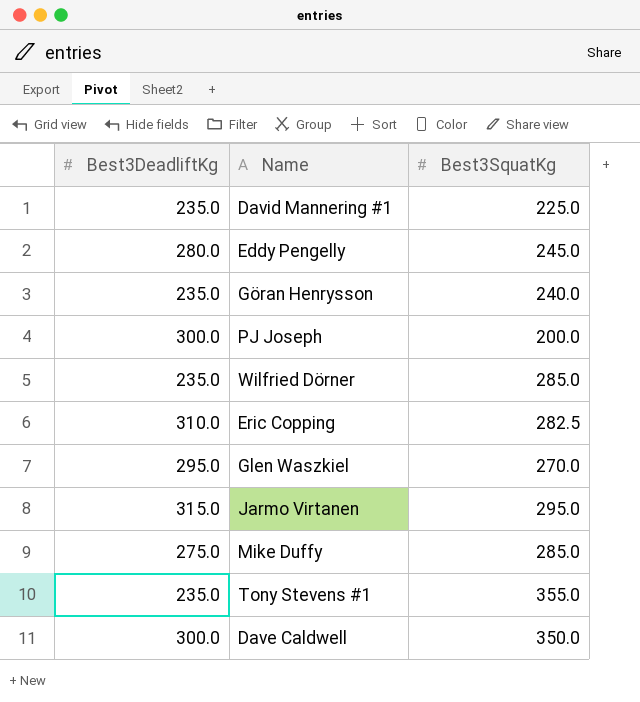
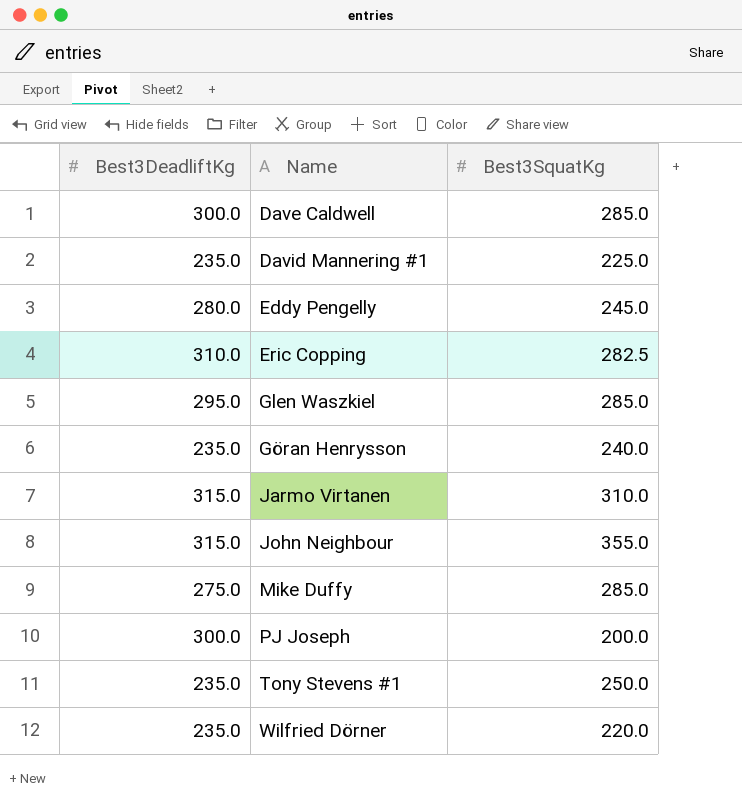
row order: none -> Name ascending
Dave Caldwell | Best3SquatKg: 350.0 -> 285.0
Glen Waszkiel | Best3SquatKg: 270.0 -> 285.0
Jarmo Virtanen | Best3SquatKg: 295.0 -> 310.0
row John Neighbour: none -> 315.0 | 355.0
Tony Stevens #1 | Best3SquatKg: 355.0 -> 250.0
Wilfried Dörner | Best3SquatKg: 285.0 -> 220.0

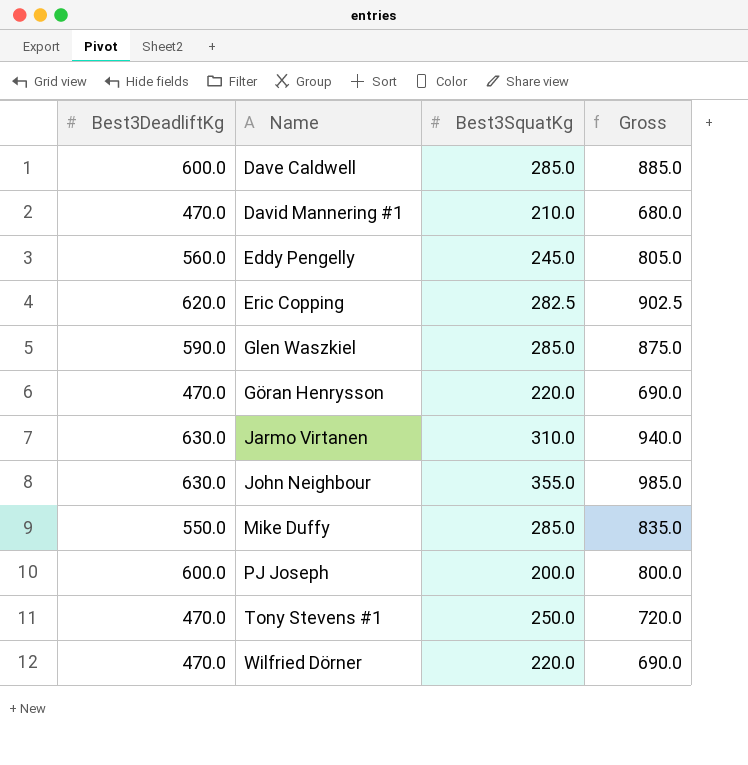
column Gross | formula: none -> [Best3DeadliftKg] + [Best3SquatKg]
Dave Caldwell | Best3DeadliftKg: 300.0 -> 600.0
David Mannering #1 | Best3DeadliftKg: 235.0 -> 470.0
David Mannering #1 | Best3SquatKg: 225.0 -> 210.0
Eddy Pengelly | Best3DeadliftKg: 280.0 -> 560.0
Eric Copping | Best3DeadliftKg: 310.0 -> 620.0
Glen Waszkiel | Best3DeadliftKg: 295.0 -> 590.0
Göran Henrysson | Best3DeadliftKg: 235.0 -> 470.0
Göran Henrysson | Best3SquatKg: 240.0 -> 220.0
Jarmo Virtanen | Best3DeadliftKg: 315.0 -> 630.0
John Neighbour | Best3DeadliftKg: 315.0 -> 630.0
Mike Duffy | Best3DeadliftKg: 275.0 -> 550.0
PJ Joseph | Best3DeadliftKg: 300.0 -> 600.0
Tony Stevens #1 | Best3DeadliftKg: 235.0 -> 470.0
Wilfried Dörner | Best3DeadliftKg: 235.0 -> 470.0

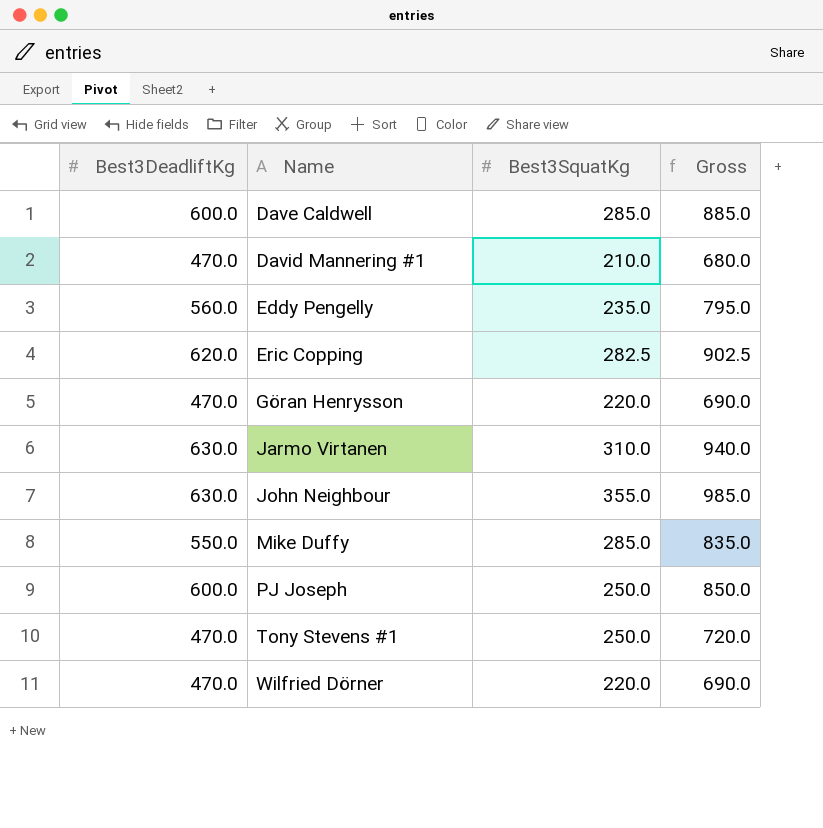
row Glen Waszkiel: 590.0 | 285.0 | 875.0 -> none
Eddy Pengelly | Best3SquatKg: 245.0 -> 235.0
Eddy Pengelly | Gross: 805.0 -> 795.0
PJ Joseph | Best3SquatKg: 200.0 -> 250.0
PJ Joseph | Gross: 800.0 -> 850.0

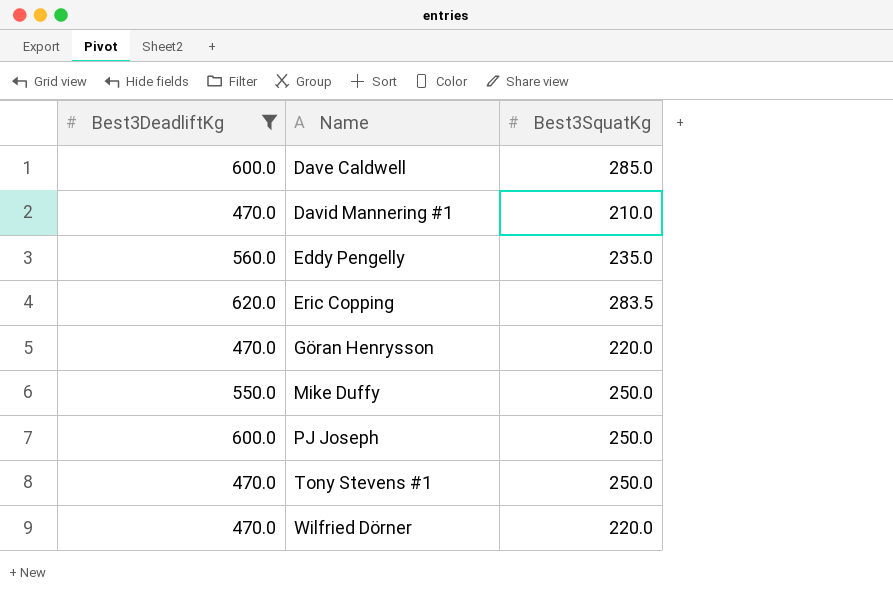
filter: none -> Best3DeadliftKg != 630.0
column Gross | formula: [Best3DeadliftKg] + [Best3SquatKg] -> none
Eric Copping | Best3SquatKg: 282.5 -> 283.5
Mike Duffy | Best3SquatKg: 285.0 -> 250.0

